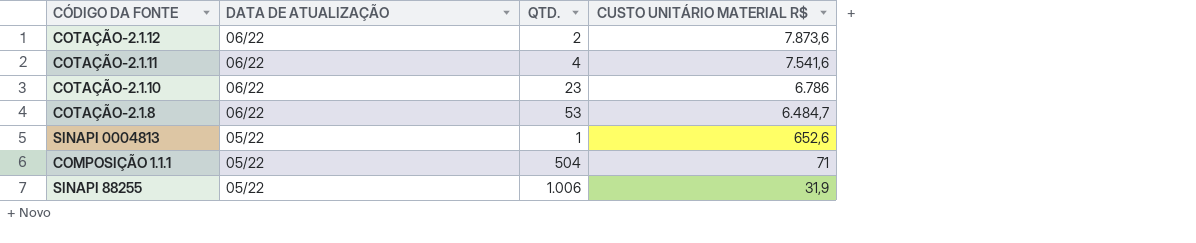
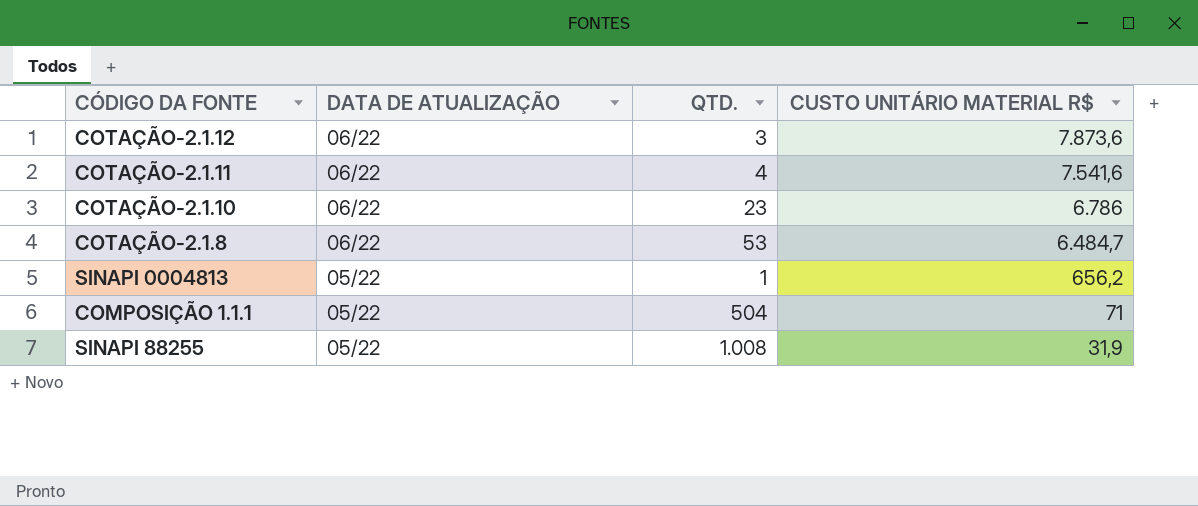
COTAÇÃO-2.1.12 | QTD.: 2 -> 3
SINAPI 0004813 | CUSTO UNITÁRIO MATERIAL R$: 652,6 -> 656,2
SINAPI 88255 | QTD.: 1.006 -> 1.008

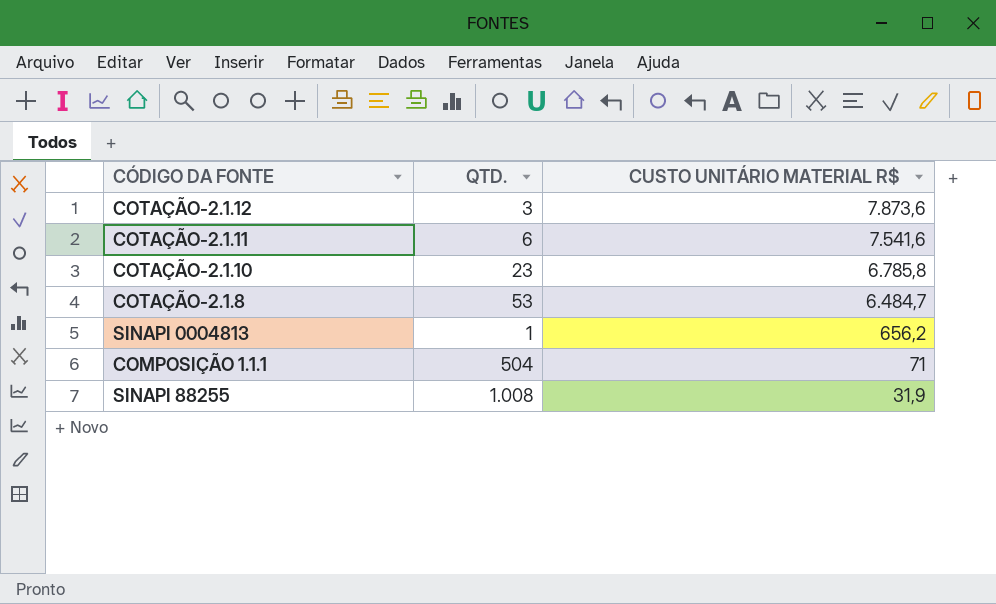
column DATA DE ATUALIZAÇÃO | position: 2 -> none
COTAÇÃO-2.1.11 | QTD.: 4 -> 6
COTAÇÃO-2.1.10 | CUSTO UNITÁRIO MATERIAL R$: 6.786 -> 6.785,8

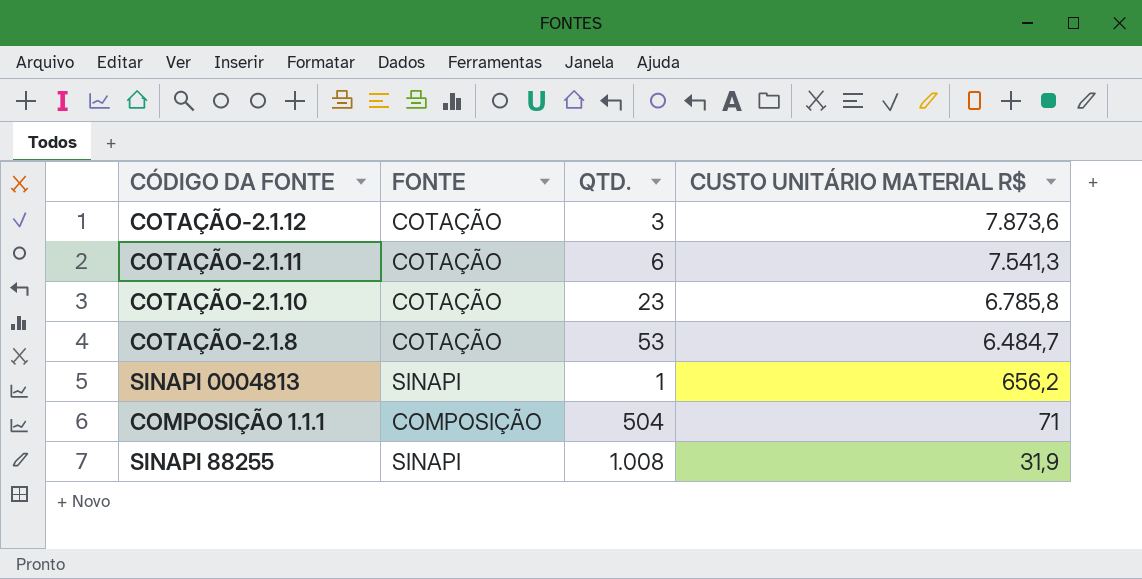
column FONTE | position: none -> 2
COTAÇÃO-2.1.11 | CUSTO UNITÁRIO MATERIAL R$: 7.541,6 -> 7.541,3

